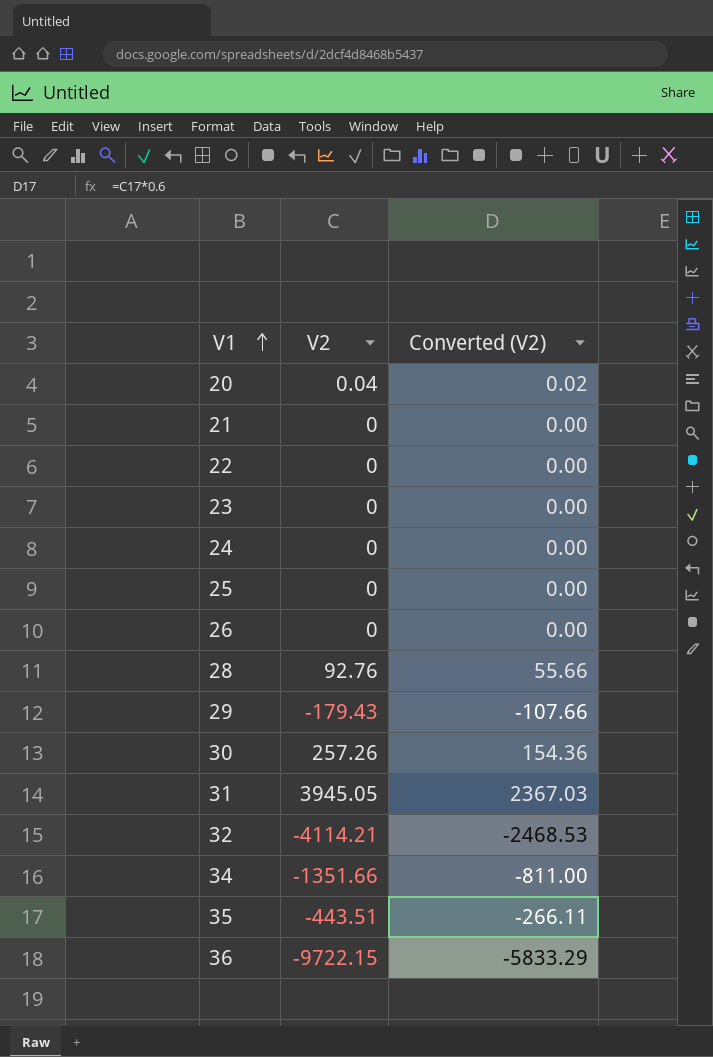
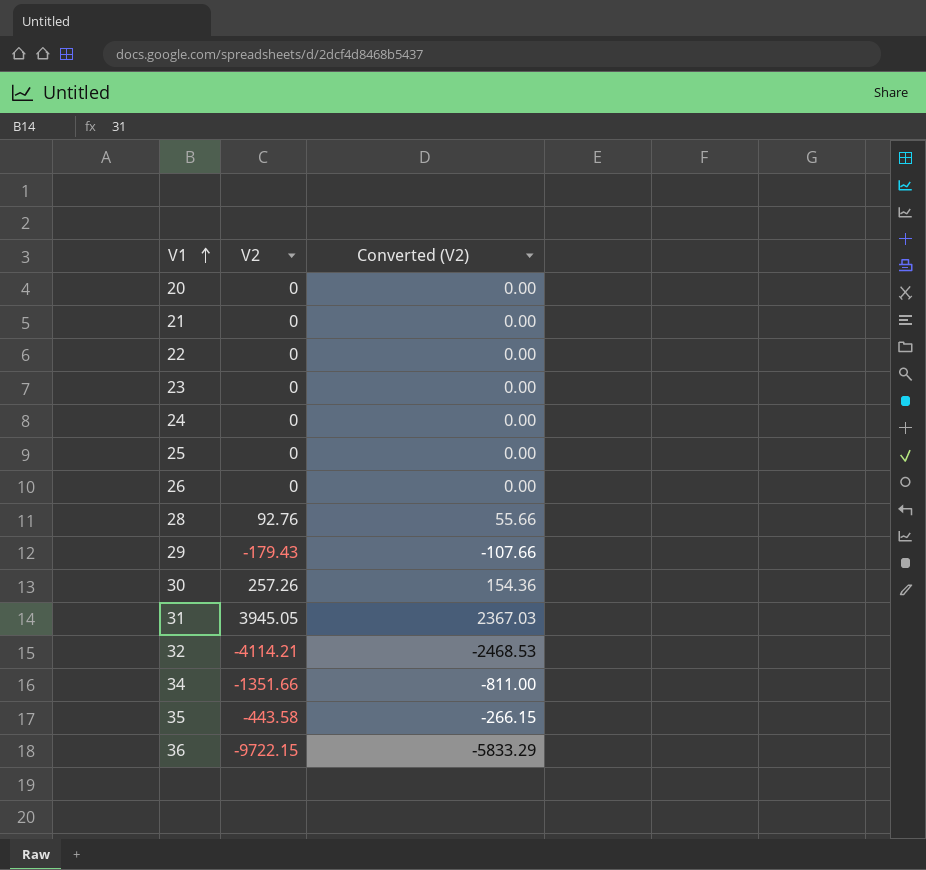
20 | V2: 0.04 -> 0
20 | Converted (V2): 0.02 -> 0.00
35 | V2: -443.51 -> -443.58
35 | Converted (V2): -266.11 -> -266.15

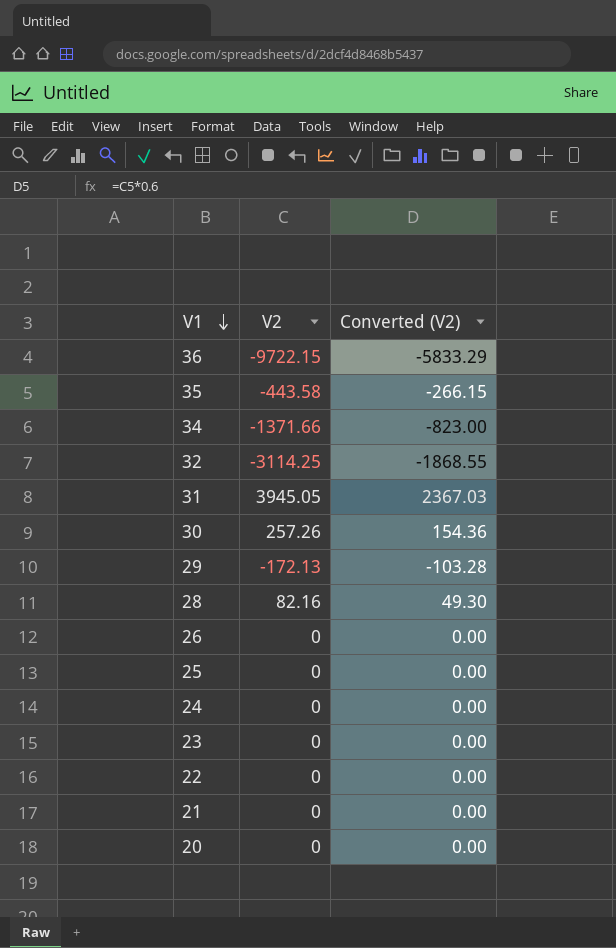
row order: V1 ascending -> V1 descending
34 | V2: -1351.66 -> -1371.66
34 | Converted (V2): -811.00 -> -823.00
32 | V2: -4114.21 -> -3114.25
32 | Converted (V2): -2468.53 -> -1868.55
29 | V2: -179.43 -> -172.13
29 | Converted (V2): -107.66 -> -103.28
28 | V2: 92.76 -> 82.16
28 | Converted (V2): 55.66 -> 49.30

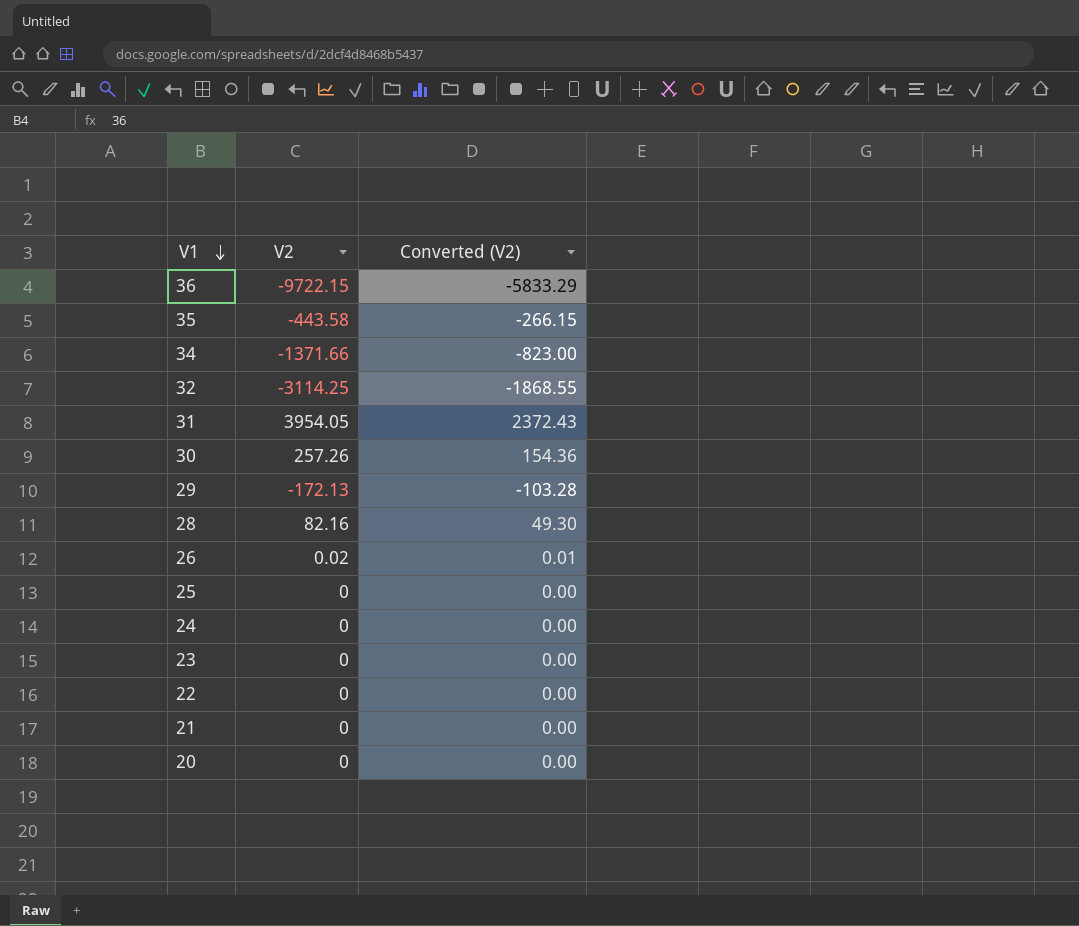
31 | V2: 3945.05 -> 3954.05
31 | Converted (V2): 2367.03 -> 2372.43
26 | V2: 0 -> 0.02
26 | Converted (V2): 0.00 -> 0.01

